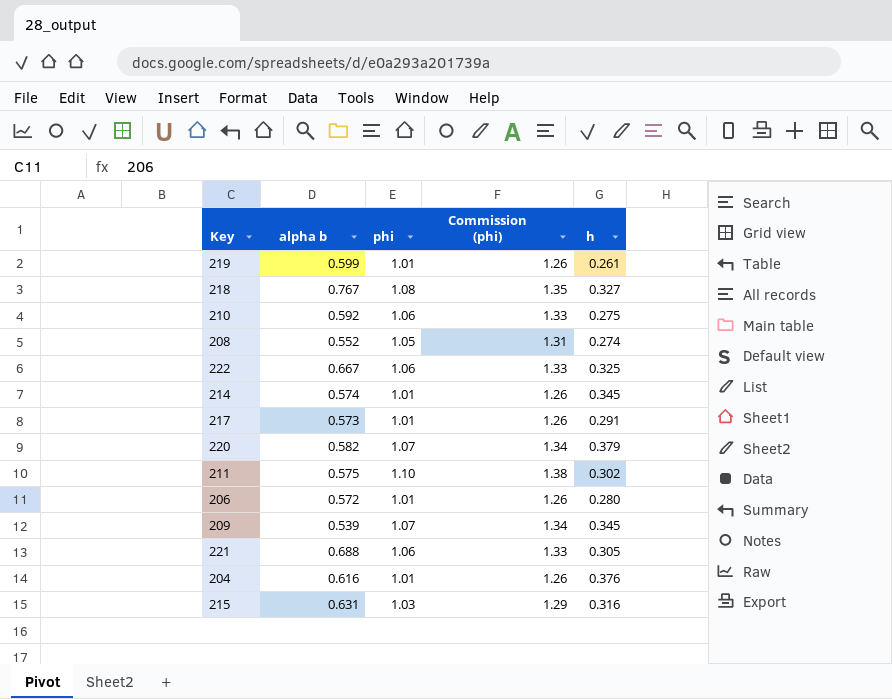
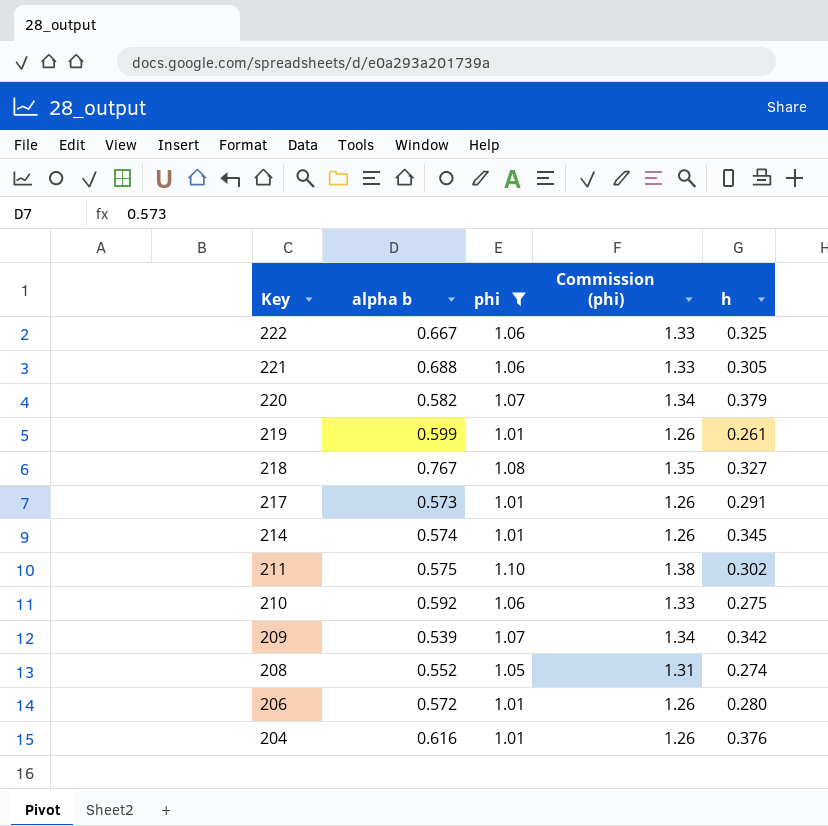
filter: none -> phi != 1.03
row order: none -> Key descending
209 | h: 0.345 -> 0.342

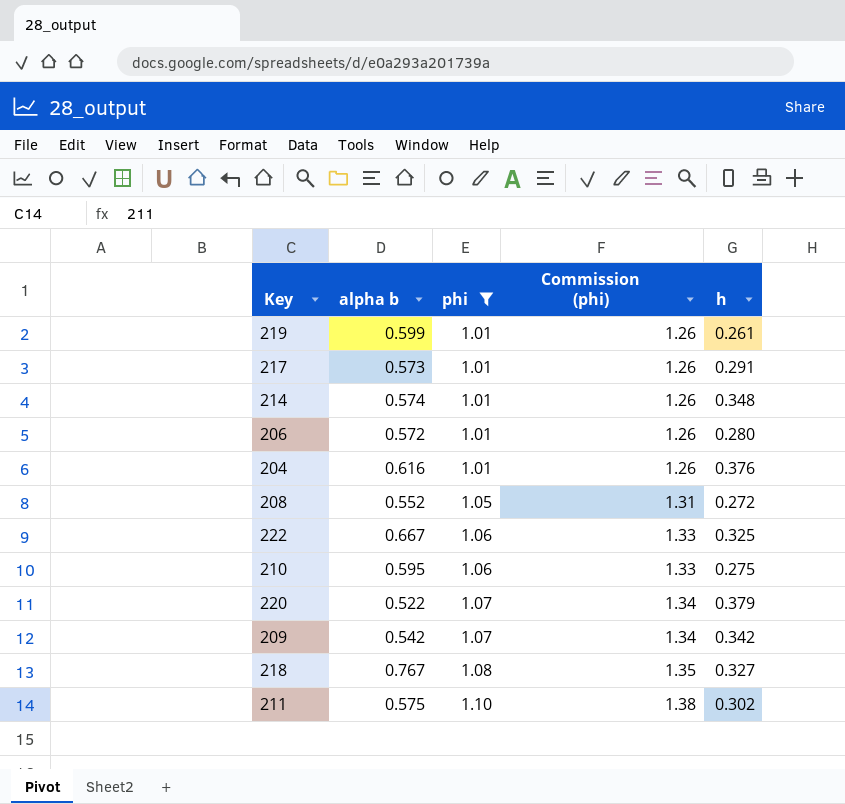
row order: Key descending -> phi ascending
row 221: 0.688 | 1.06 | 1.33 | 0.305 -> none
214 | h: 0.345 -> 0.348
208 | h: 0.274 -> 0.272
210 | alpha b: 0.592 -> 0.595
220 | alpha b: 0.582 -> 0.522
209 | alpha b: 0.539 -> 0.542

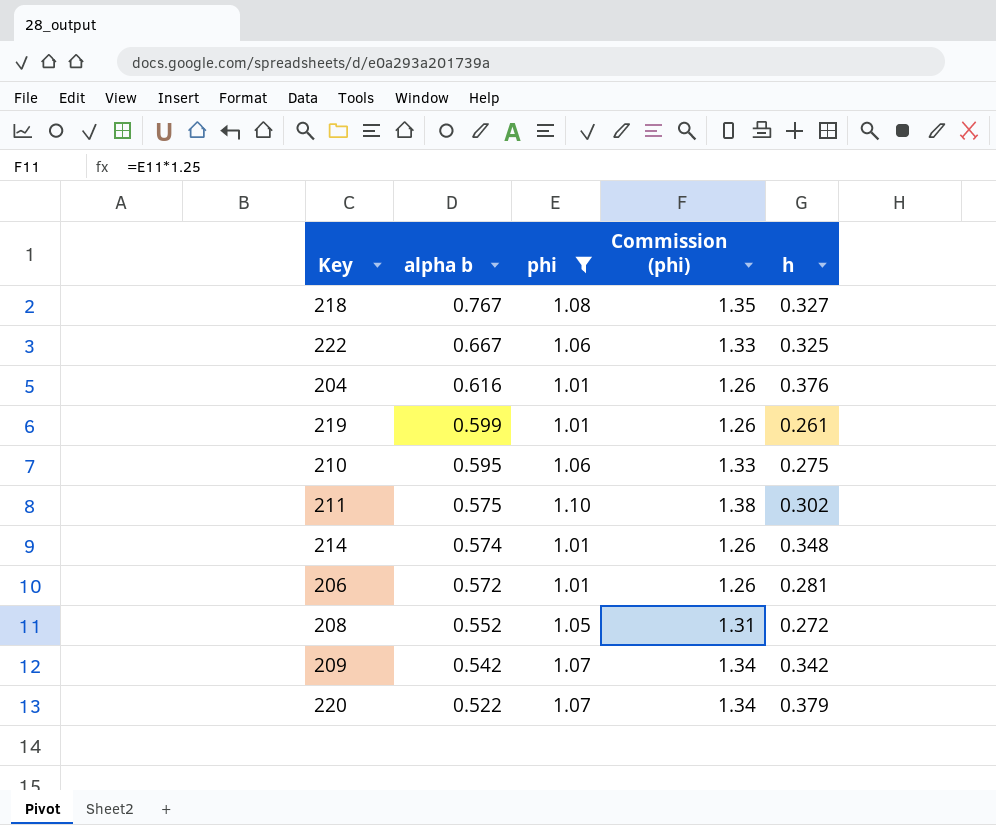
row order: phi ascending -> alpha b descending
row 217: 0.573 | 1.01 | 1.26 | 0.291 -> none
206 | h: 0.280 -> 0.281

